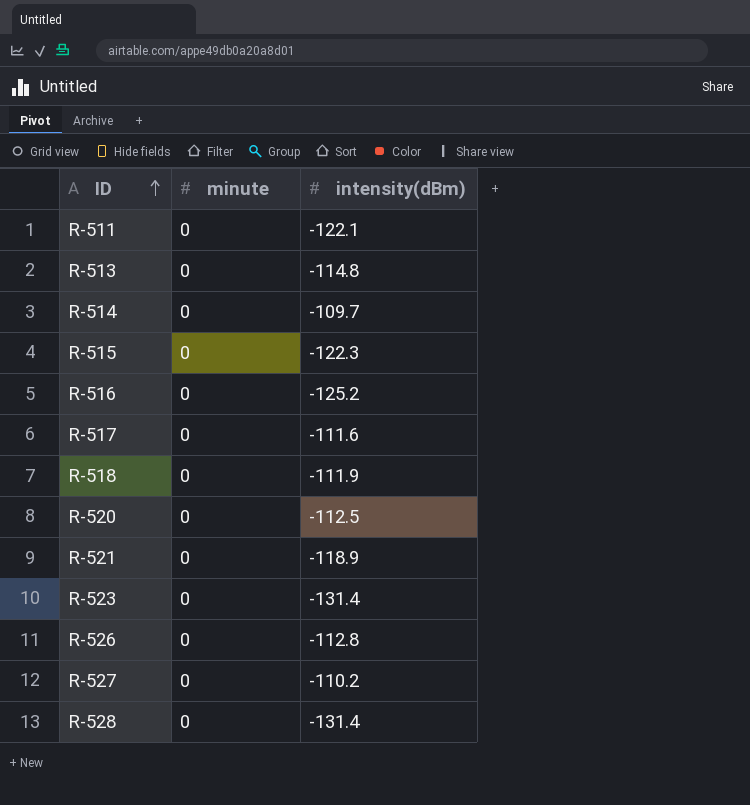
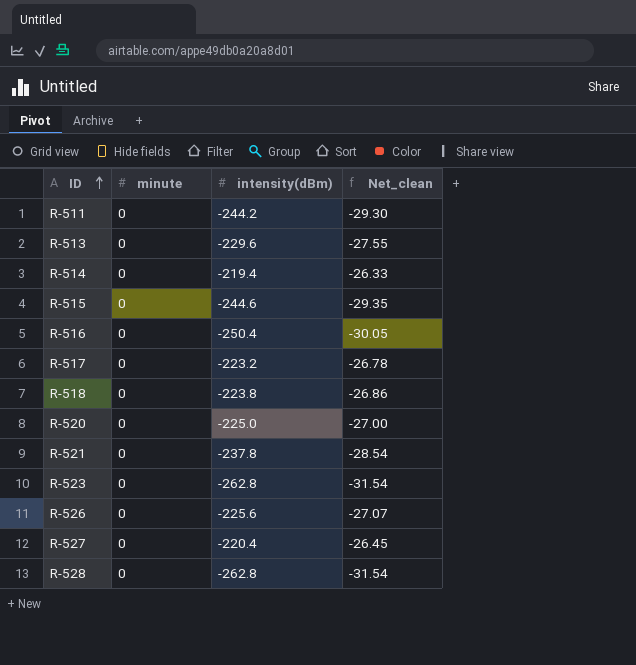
column Net_clean | formula: none -> [intensity(dBm)] * 0.12
R-511 | intensity(dBm): -122.1 -> -244.2
R-513 | intensity(dBm): -114.8 -> -229.6
R-514 | intensity(dBm): -109.7 -> -219.4
R-515 | intensity(dBm): -122.3 -> -244.6
R-516 | intensity(dBm): -125.2 -> -250.4
R-517 | intensity(dBm): -111.6 -> -223.2
R-518 | intensity(dBm): -111.9 -> -223.8
R-520 | intensity(dBm): -112.5 -> -225.0
R-521 | intensity(dBm): -118.9 -> -237.8
R-523 | intensity(dBm): -131.4 -> -262.8
R-526 | intensity(dBm): -112.8 -> -225.6
R-527 | intensity(dBm): -110.2 -> -220.4
R-528 | intensity(dBm): -131.4 -> -262.8

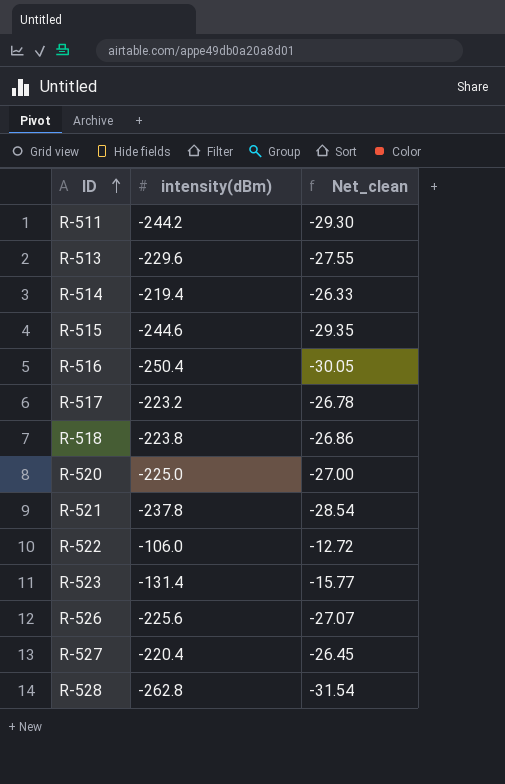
column minute | position: 2 -> none
row R-522: none -> -106.0 | -12.72
R-523 | intensity(dBm): -262.8 -> -131.4
R-523 | Net_clean: -31.54 -> -15.77

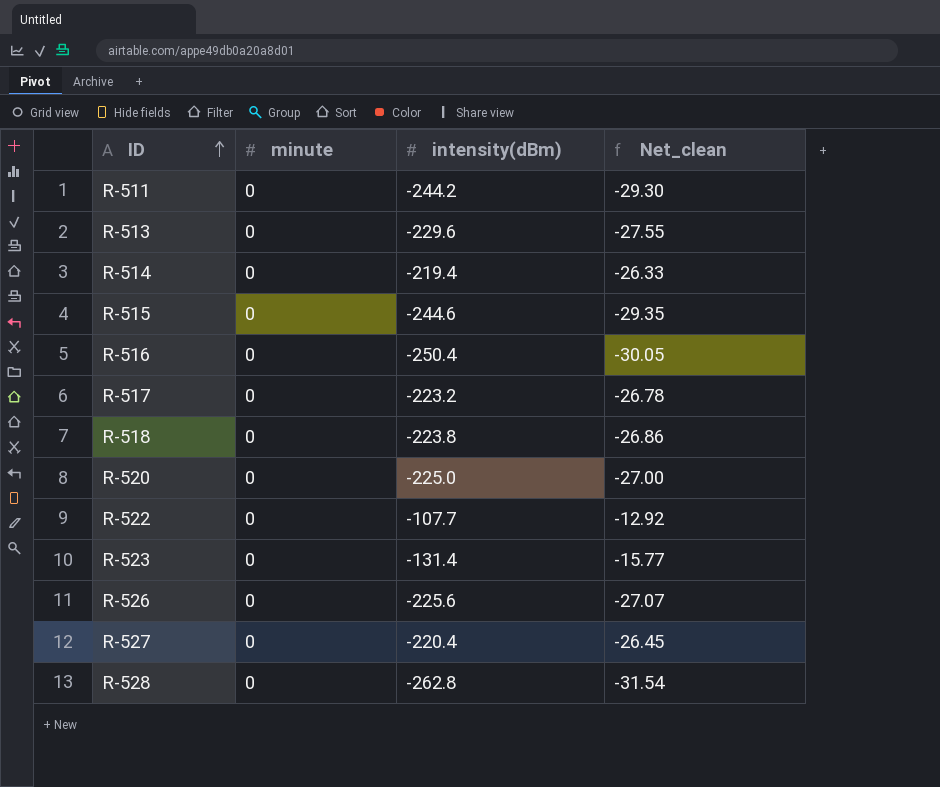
column minute | position: none -> 2
row R-521: -237.8 | -28.54 -> none
R-522 | intensity(dBm): -106.0 -> -107.7
R-522 | Net_clean: -12.72 -> -12.92

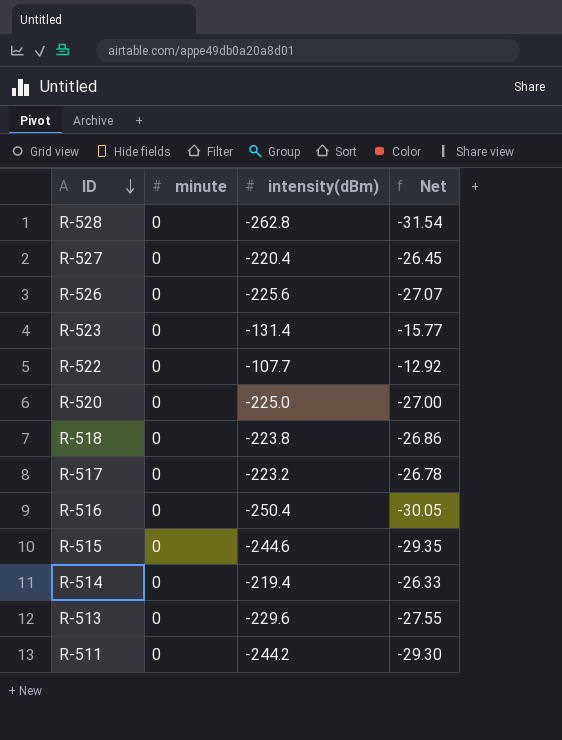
row order: ID ascending -> ID descending
column name: Net_clean -> Net

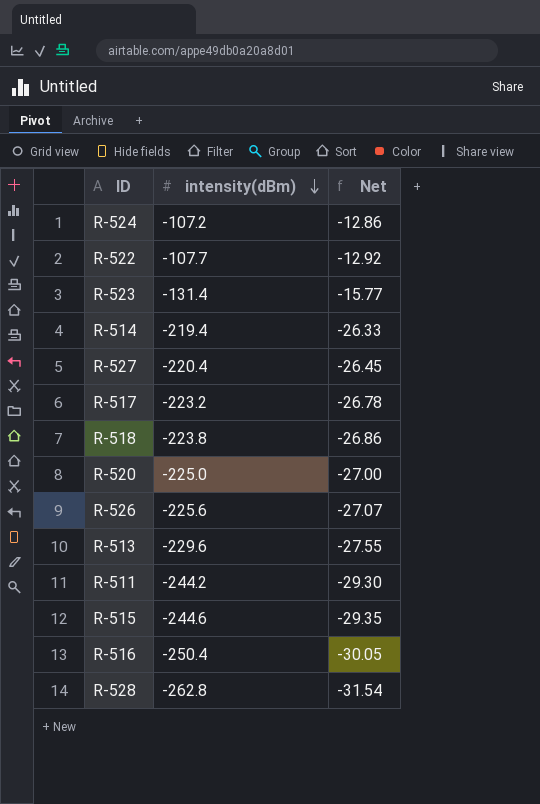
row order: ID descending -> intensity(dBm) descending
column minute | position: 2 -> none
row R-524: none -> -107.2 | -12.86

